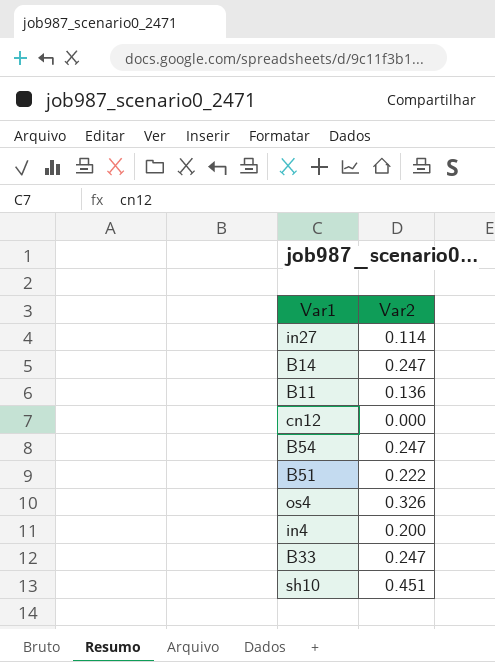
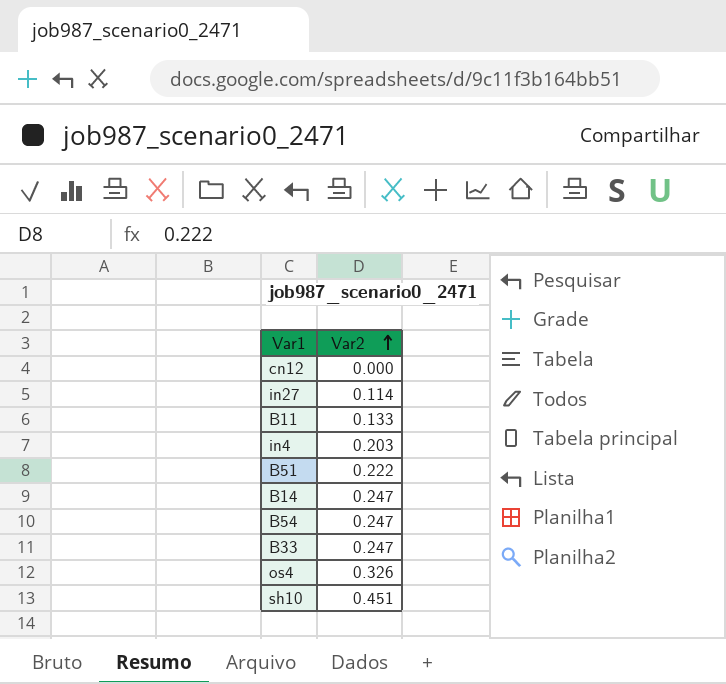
row order: none -> Var2 ascending
B11 | Var2: 0.136 -> 0.133
in4 | Var2: 0.200 -> 0.203

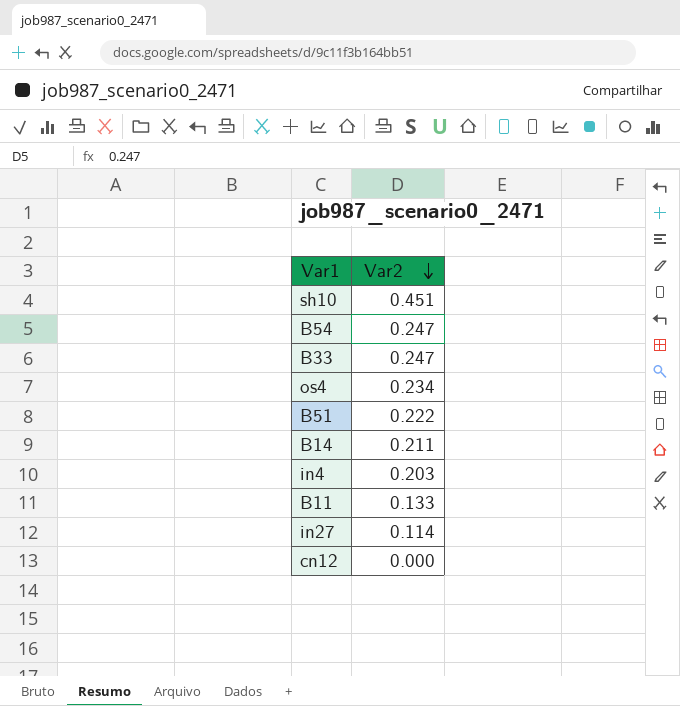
row order: Var2 ascending -> Var2 descending
os4 | Var2: 0.326 -> 0.234
B14 | Var2: 0.247 -> 0.211

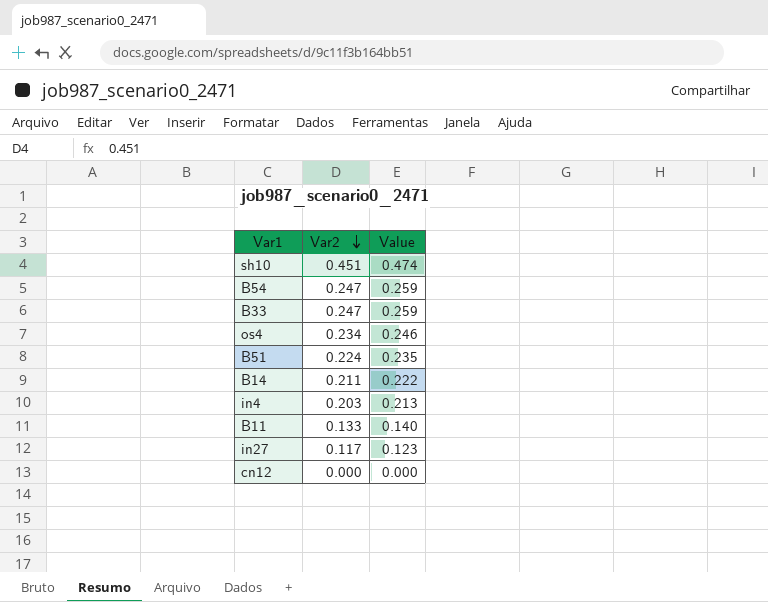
column Value | formula: none -> [Var2] * 1.05
B51 | Var2: 0.222 -> 0.224
in27 | Var2: 0.114 -> 0.117

